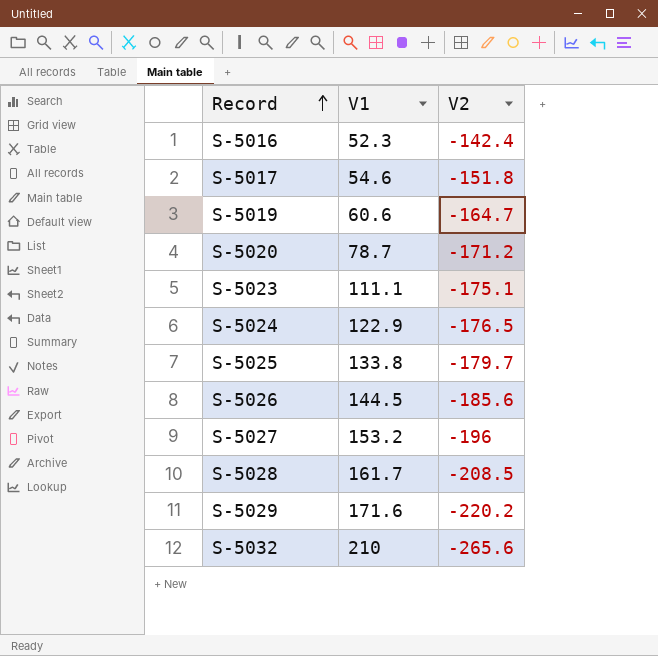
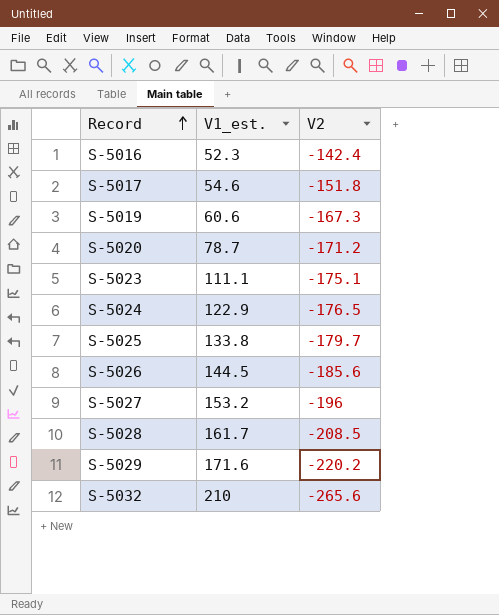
column name: V1 -> V1_est.
S-5019 | V2: -164.7 -> -167.3

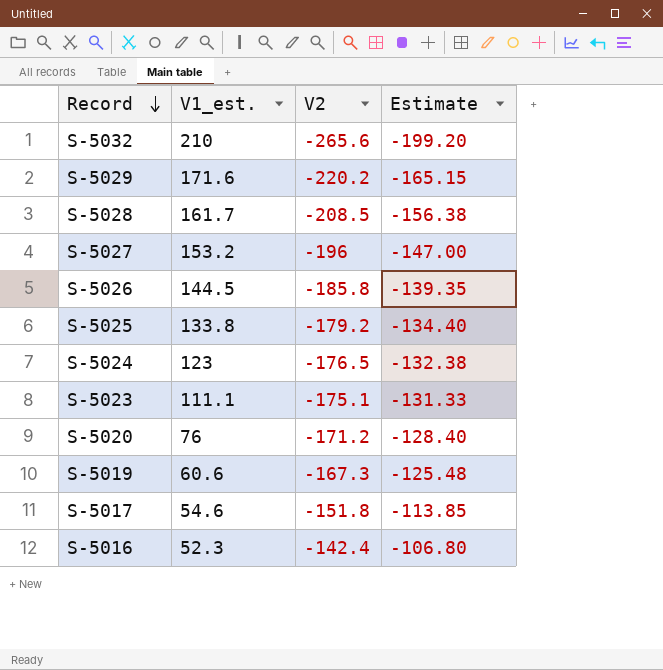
row order: Record ascending -> Record descending
column Estimate | formula: none -> [V2] * 0.75
S-5026 | V2: -185.6 -> -185.8
S-5025 | V2: -179.7 -> -179.2
S-5024 | V1_est.: 122.9 -> 123
S-5020 | V1_est.: 78.7 -> 76

